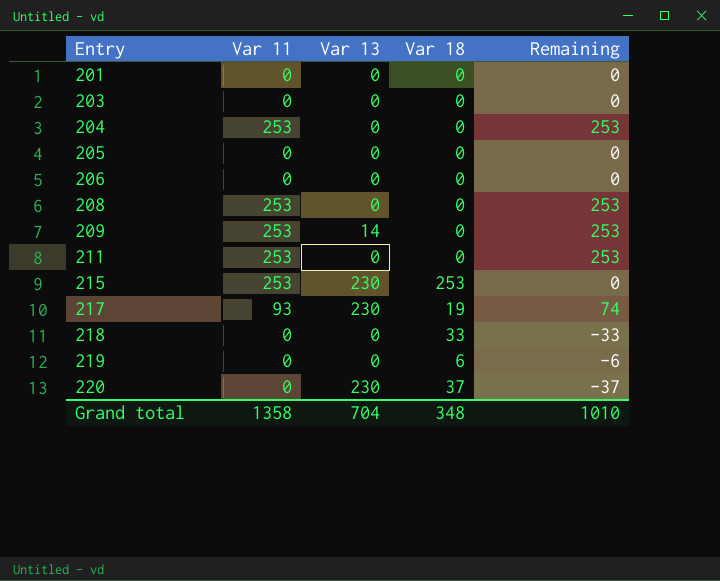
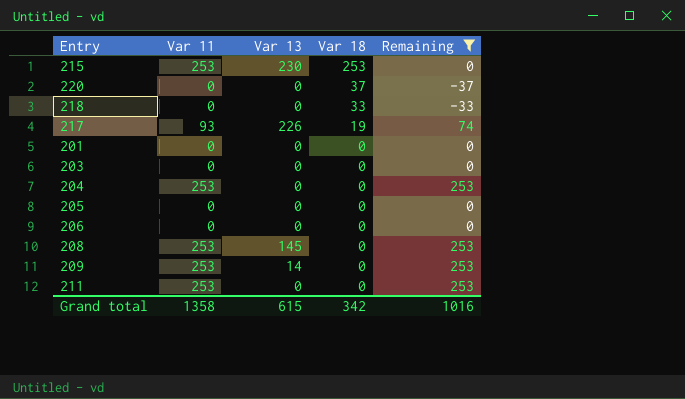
filter: none -> Remaining != -6
row order: Entry ascending -> Var 18 descending
220 | Var 13: 230 -> 0
217 | Var 13: 230 -> 226
208 | Var 13: 0 -> 145
Grand total | Var 13: 704 -> 615
Grand total | Var 18: 348 -> 342
Grand total | Remaining: 1010 -> 1016

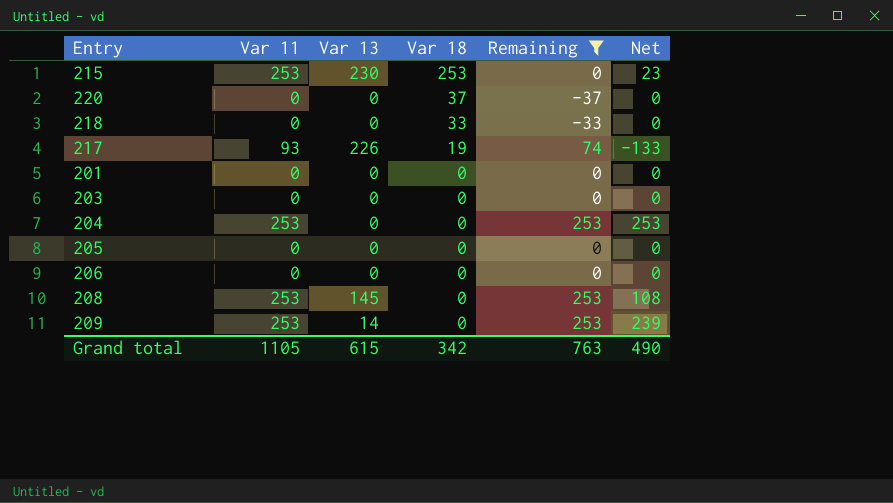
column Net | formula: none -> [Var 11] - [Var 13]
row 211: 253 | 0 | 0 | 253 -> none
Grand total | Var 11: 1358 -> 1105
Grand total | Remaining: 1016 -> 763

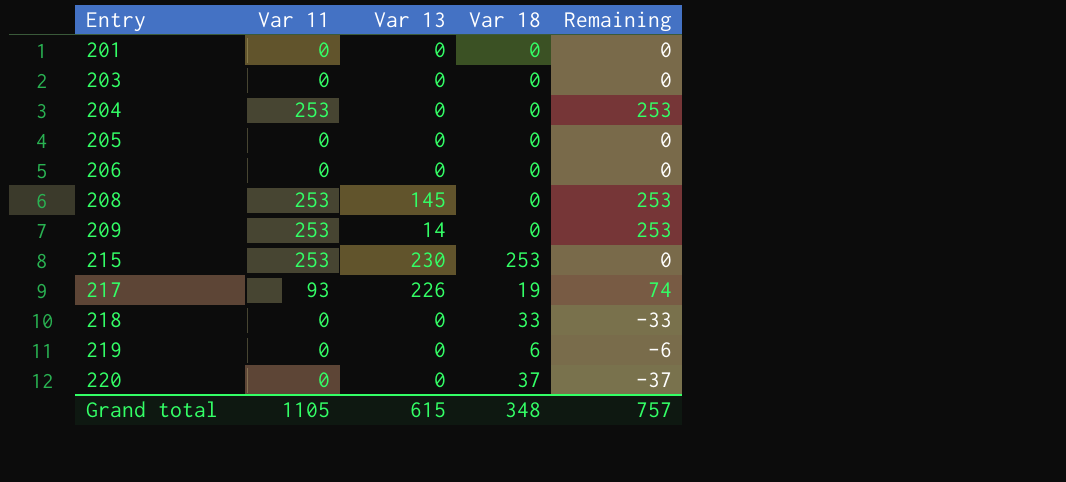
filter: Remaining != -6 -> none
row order: Var 18 descending -> Entry ascending
column Net | formula: [Var 11] - [Var 13] -> none
Grand total | Var 18: 342 -> 348
Grand total | Remaining: 763 -> 757

